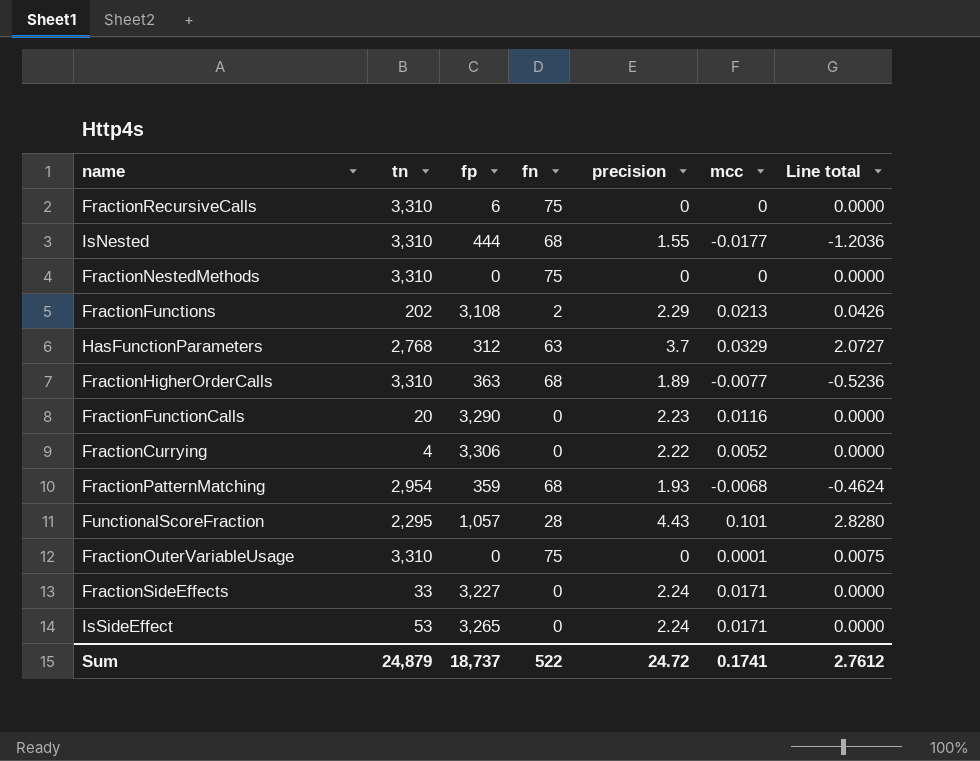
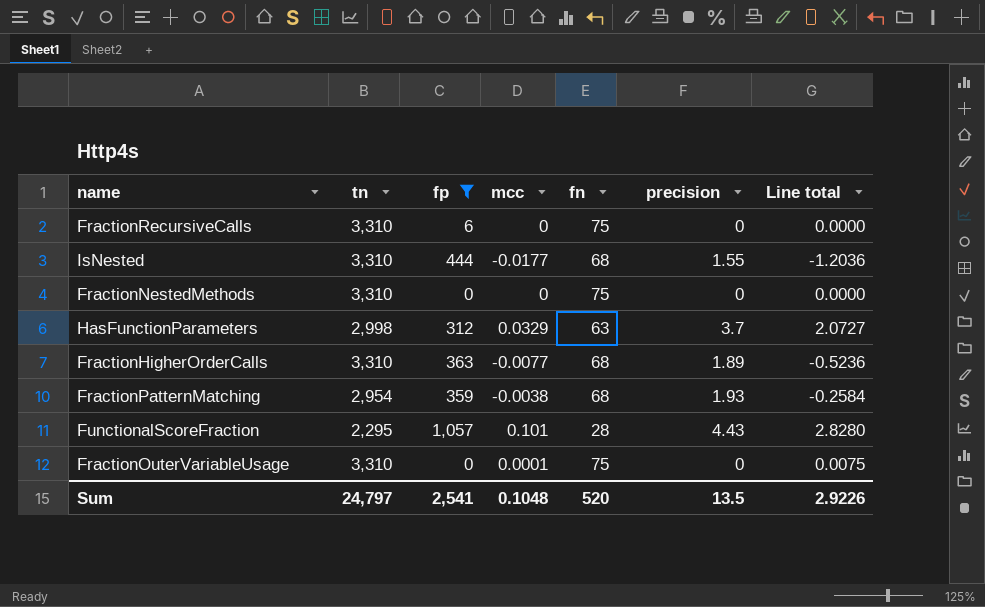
filter: none -> fp <= 1,057
column mcc | position: 6 -> 4
HasFunctionParameters | tn: 2,768 -> 2,998
FractionPatternMatching | mcc: -0.0068 -> -0.0038
FractionPatternMatching | Line total: -0.4624 -> -0.2584
Sum | tn: 24,879 -> 24,797
Sum | fp: 18,737 -> 2,541
Sum | mcc: 0.1741 -> 0.1048
Sum | fn: 522 -> 520
Sum | precision: 24.72 -> 13.5
Sum | Line total: 2.7612 -> 2.9226

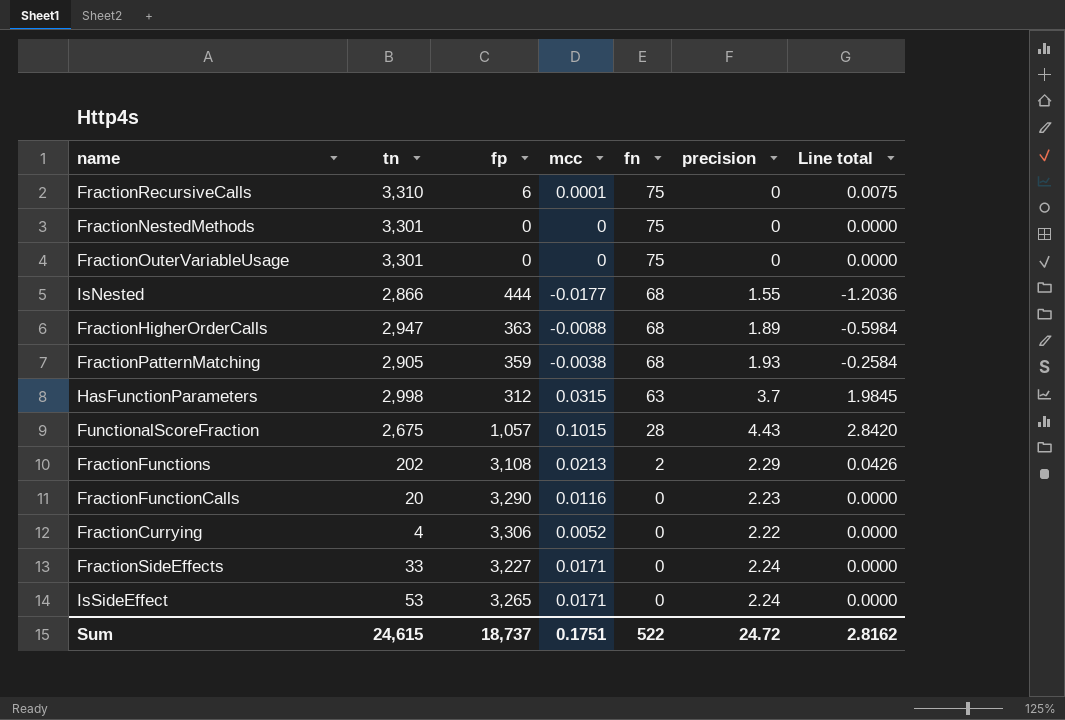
filter: fp <= 1,057 -> none
row order: none -> fn descending
FractionRecursiveCalls | mcc: 0 -> 0.0001
FractionRecursiveCalls | Line total: 0.0000 -> 0.0075
FractionNestedMethods | tn: 3,310 -> 3,301
FractionOuterVariableUsage | tn: 3,310 -> 3,301
FractionOuterVariableUsage | mcc: 0.0001 -> 0
FractionOuterVariableUsage | Line total: 0.0075 -> 0.0000
IsNested | tn: 3,310 -> 2,866
FractionHigherOrderCalls | tn: 3,310 -> 2,947
FractionHigherOrderCalls | mcc: -0.0077 -> -0.0088
FractionHigherOrderCalls | Line total: -0.5236 -> -0.5984
FractionPatternMatching | tn: 2,954 -> 2,905
HasFunctionParameters | mcc: 0.0329 -> 0.0315
HasFunctionParameters | Line total: 2.0727 -> 1.9845
FunctionalScoreFraction | tn: 2,295 -> 2,675
FunctionalScoreFraction | mcc: 0.101 -> 0.1015
FunctionalScoreFraction | Line total: 2.8280 -> 2.8420
Sum | tn: 24,797 -> 24,615
Sum | fp: 2,541 -> 18,737
Sum | mcc: 0.1048 -> 0.1751
Sum | fn: 520 -> 522
Sum | precision: 13.5 -> 24.72
Sum | Line total: 2.9226 -> 2.8162

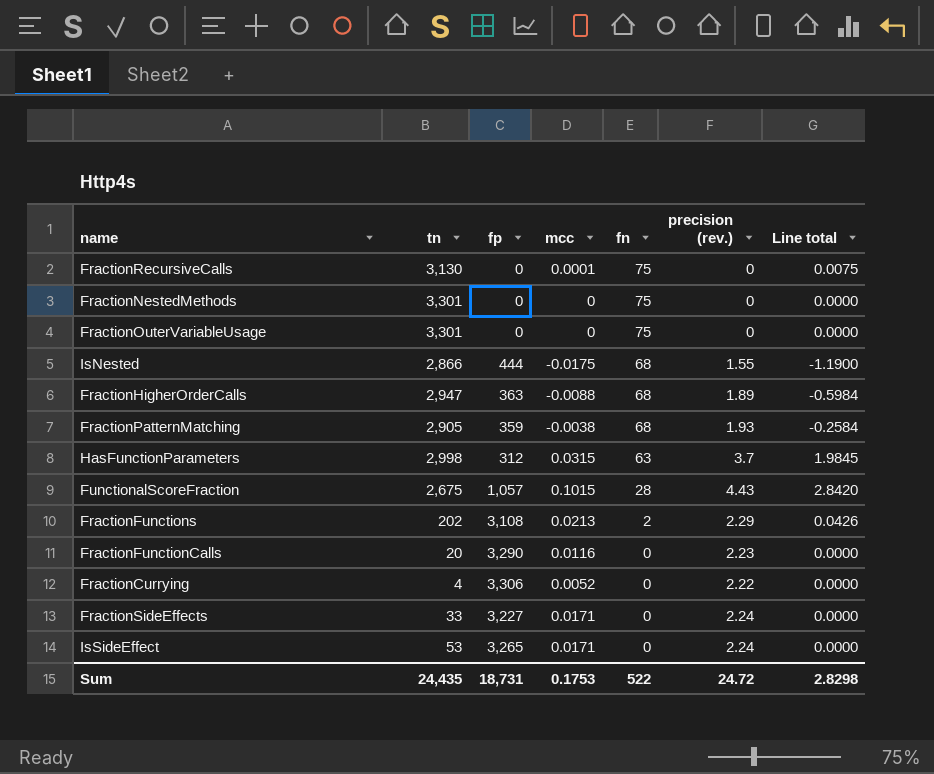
column name: precision -> precision (rev.)
FractionRecursiveCalls | tn: 3,310 -> 3,130
FractionRecursiveCalls | fp: 6 -> 0
IsNested | mcc: -0.0177 -> -0.0175
IsNested | Line total: -1.2036 -> -1.1900
Sum | tn: 24,615 -> 24,435
Sum | fp: 18,737 -> 18,731
Sum | mcc: 0.1751 -> 0.1753
Sum | Line total: 2.8162 -> 2.8298

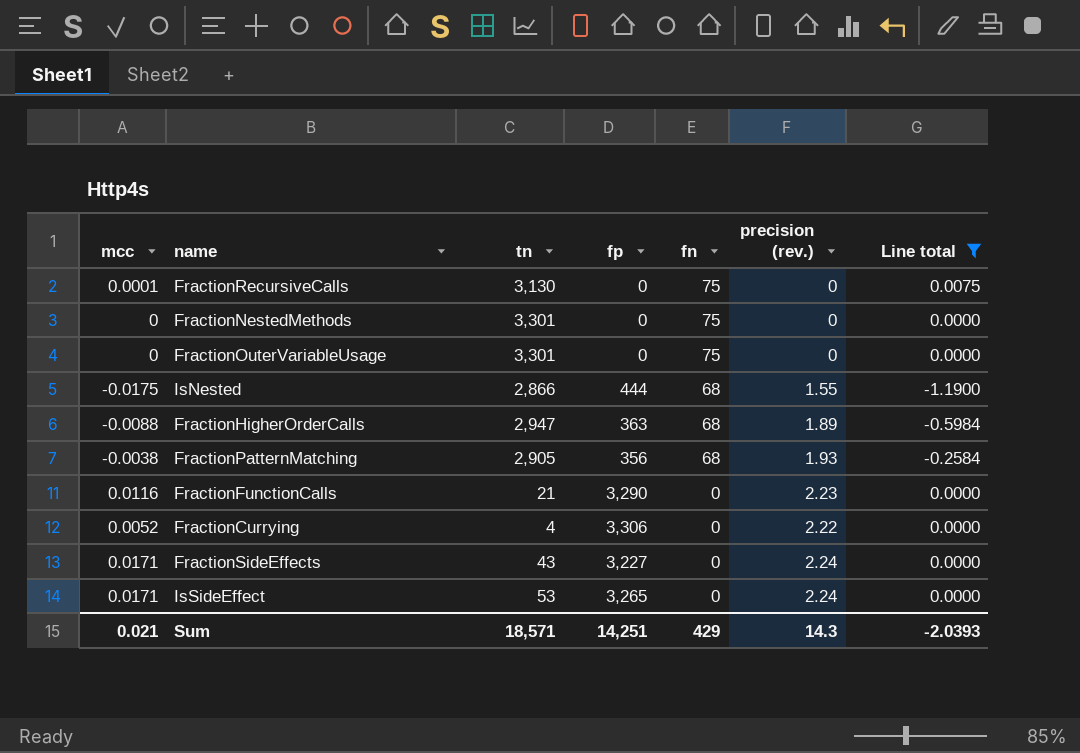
filter: none -> Line total <= 0.0075
column mcc | position: 4 -> 1
FractionPatternMatching | fp: 359 -> 356
FractionFunctionCalls | tn: 20 -> 21
FractionSideEffects | tn: 33 -> 43
Sum | mcc: 0.1753 -> 0.021
Sum | tn: 24,435 -> 18,571
Sum | fp: 18,731 -> 14,251
Sum | fn: 522 -> 429
Sum | precision (rev.): 24.72 -> 14.3
Sum | Line total: 2.8298 -> -2.0393

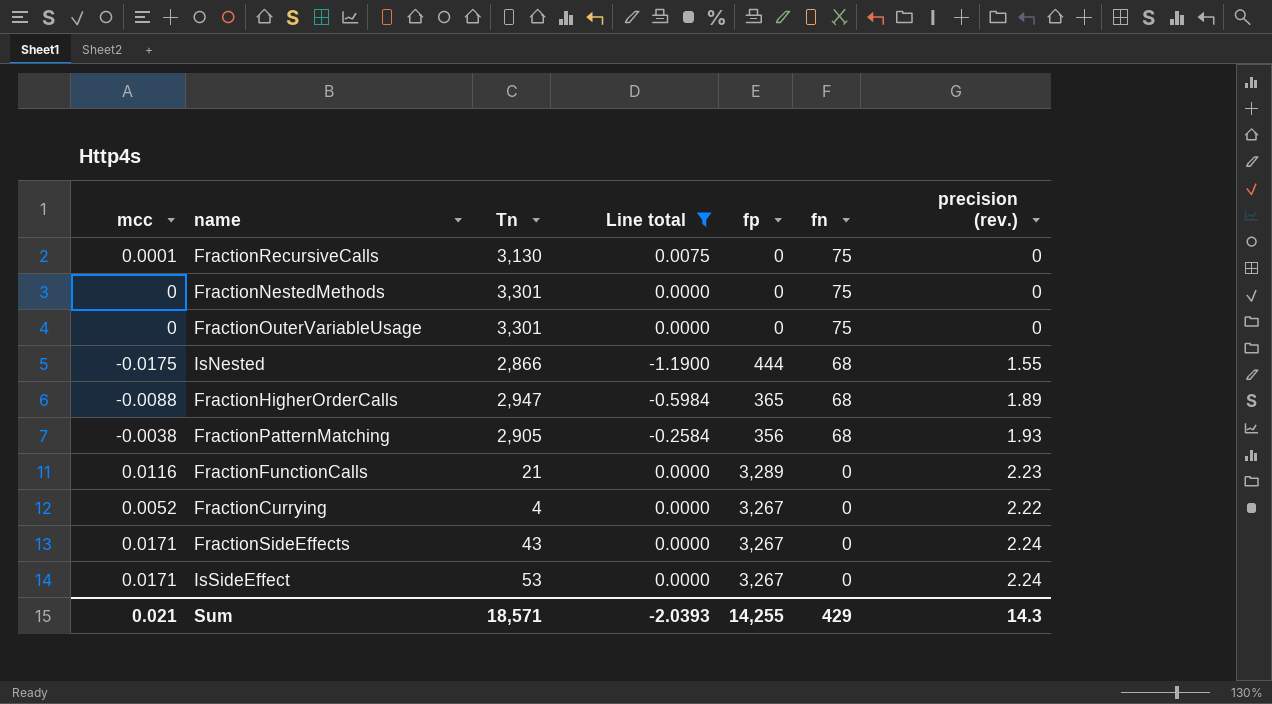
column name: tn -> Tn
column Line total | position: 7 -> 4
FractionHigherOrderCalls | fp: 363 -> 365
FractionFunctionCalls | fp: 3,290 -> 3,289
FractionCurrying | fp: 3,306 -> 3,267
FractionSideEffects | fp: 3,227 -> 3,267
IsSideEffect | fp: 3,265 -> 3,267
Sum | fp: 14,251 -> 14,255

